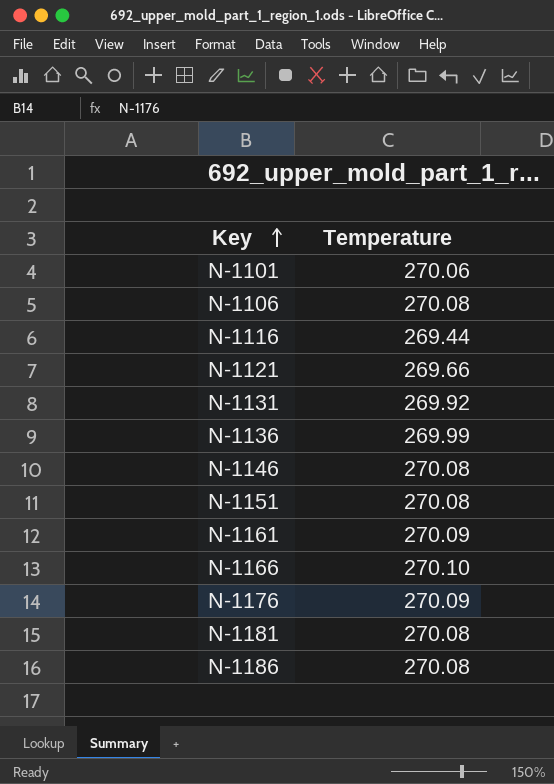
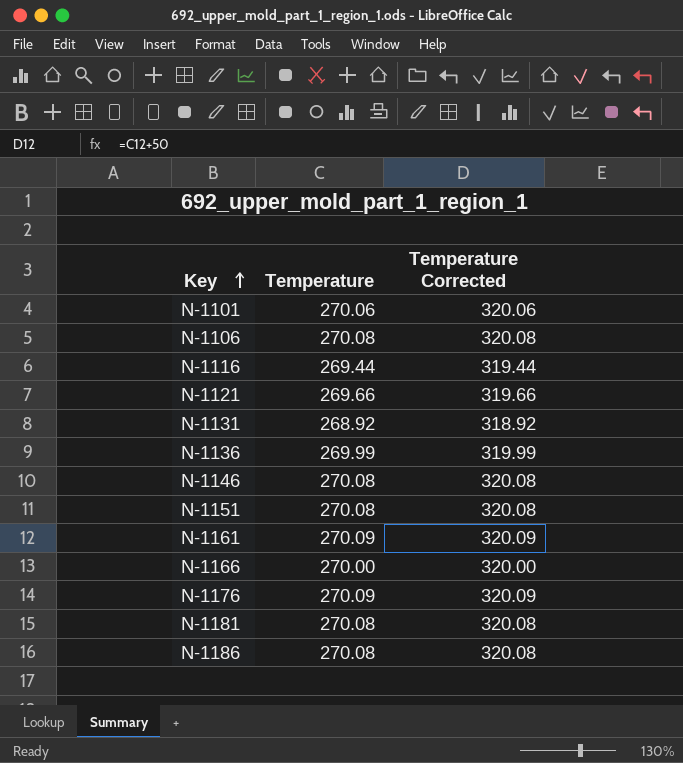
column Temperature Corrected | formula: none -> [Temperature] + 50
N-1131 | Temperature: 269.92 -> 268.92
N-1166 | Temperature: 270.10 -> 270.00

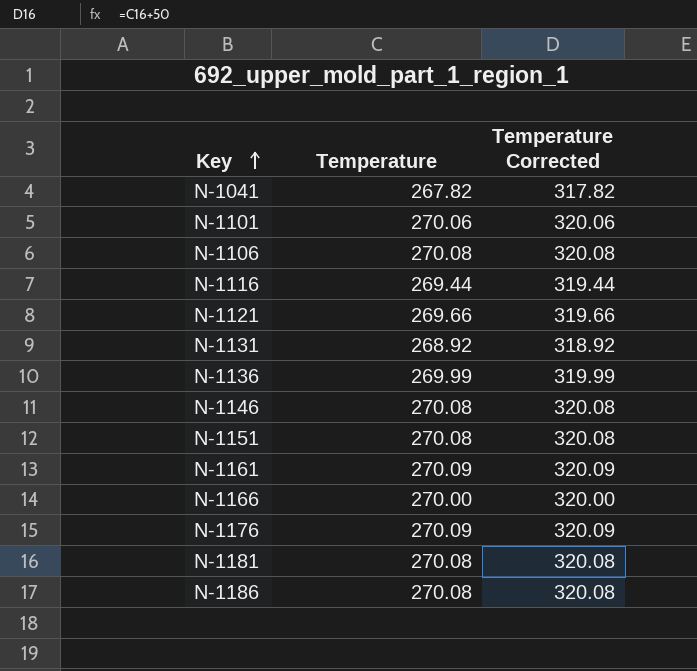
row N-1041: none -> 267.82 | 317.82

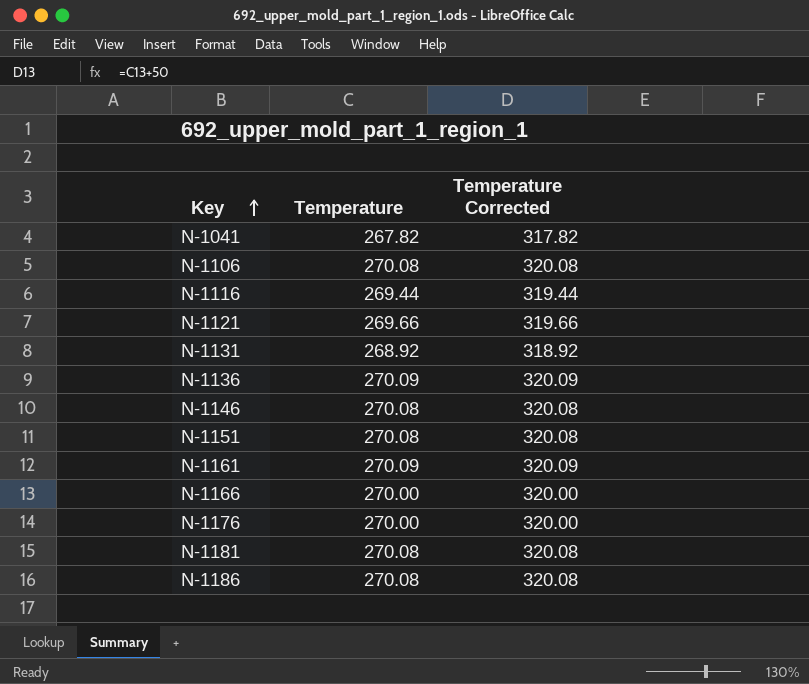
row N-1101: 270.06 | 320.06 -> none
N-1136 | Temperature: 269.99 -> 270.09
N-1136 | Temperature Corrected: 319.99 -> 320.09
N-1176 | Temperature: 270.09 -> 270.00
N-1176 | Temperature Corrected: 320.09 -> 320.00

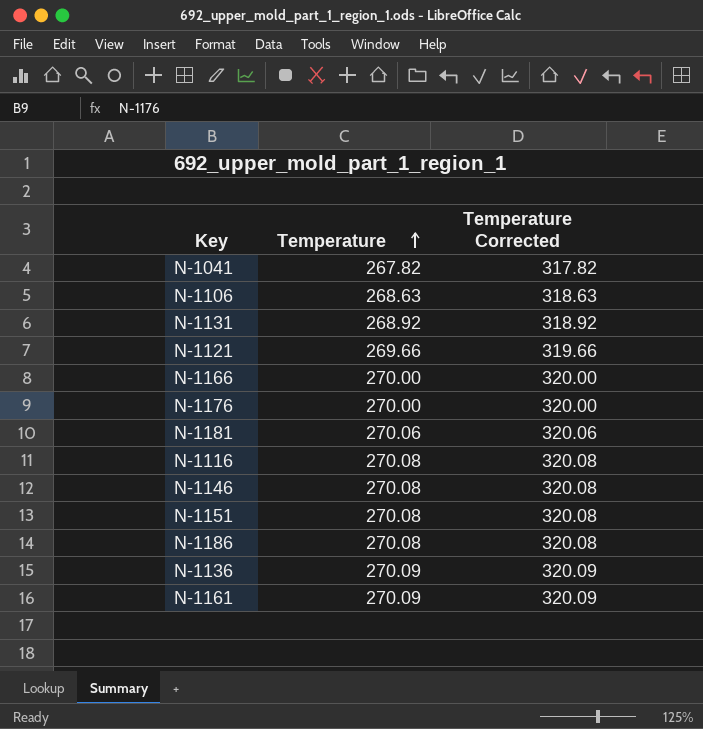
row order: Key ascending -> Temperature ascending
N-1106 | Temperature: 270.08 -> 268.63
N-1106 | Temperature Corrected: 320.08 -> 318.63
N-1181 | Temperature: 270.08 -> 270.06
N-1181 | Temperature Corrected: 320.08 -> 320.06
N-1116 | Temperature: 269.44 -> 270.08
N-1116 | Temperature Corrected: 319.44 -> 320.08

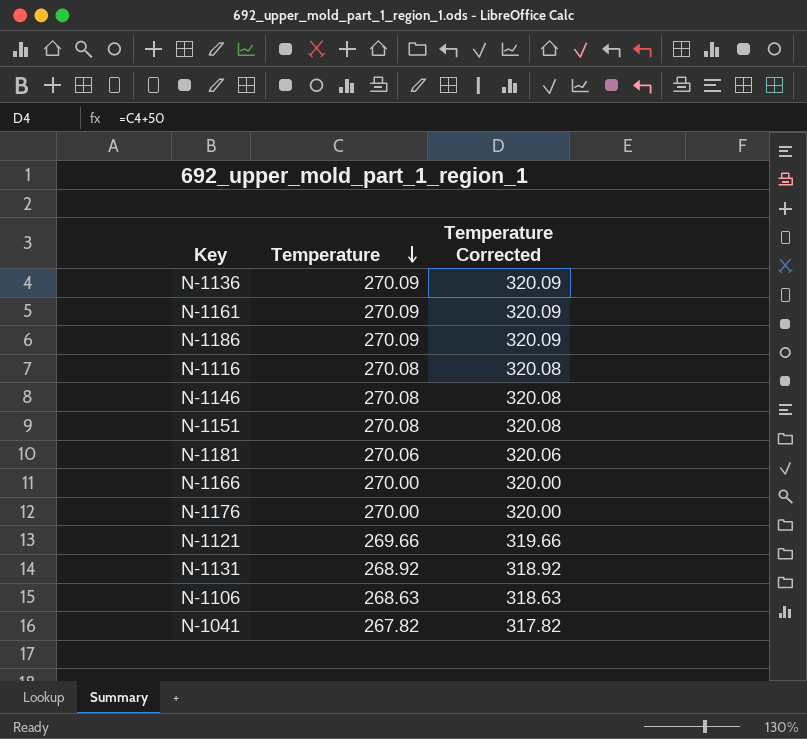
row order: Temperature ascending -> Temperature descending
N-1186 | Temperature: 270.08 -> 270.09
N-1186 | Temperature Corrected: 320.08 -> 320.09

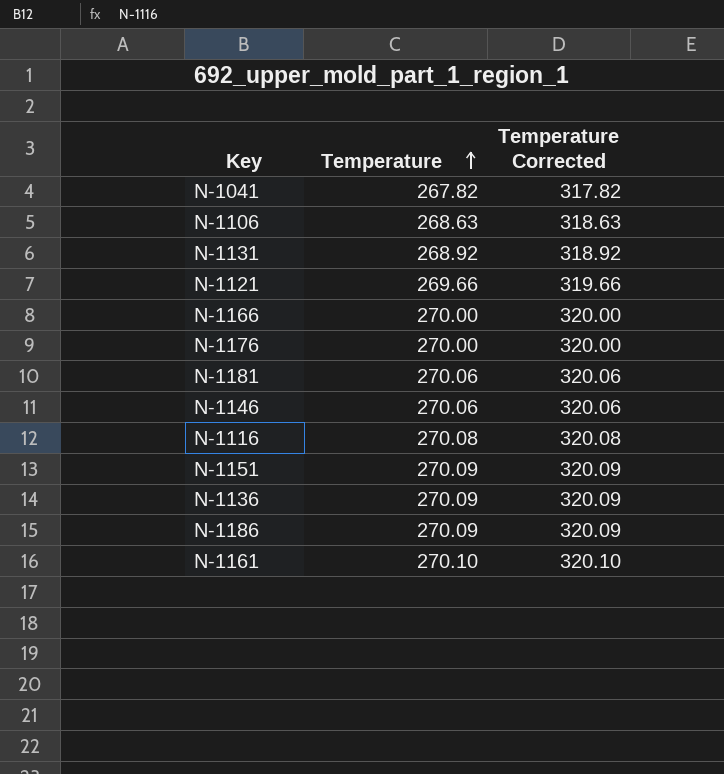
row order: Temperature descending -> Temperature ascending
N-1146 | Temperature: 270.08 -> 270.06
N-1146 | Temperature Corrected: 320.08 -> 320.06
N-1151 | Temperature: 270.08 -> 270.09
N-1151 | Temperature Corrected: 320.08 -> 320.09
N-1161 | Temperature: 270.09 -> 270.10
N-1161 | Temperature Corrected: 320.09 -> 320.10

